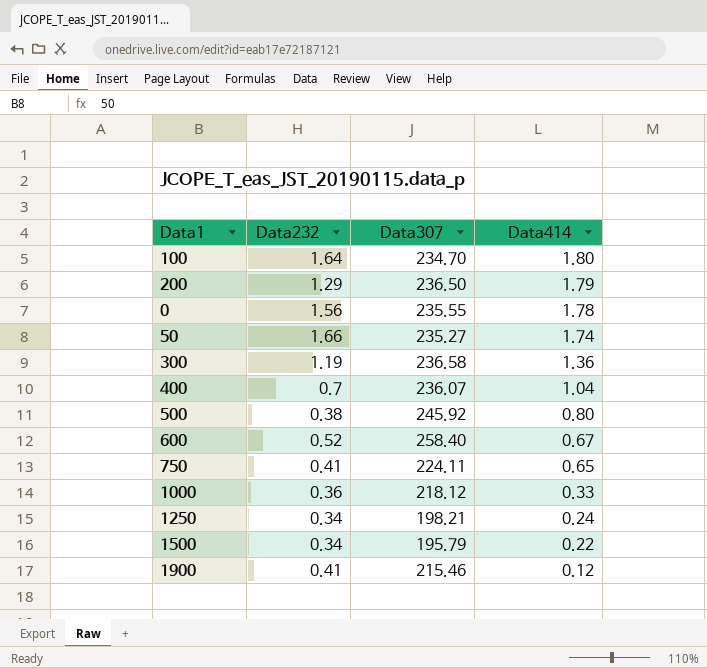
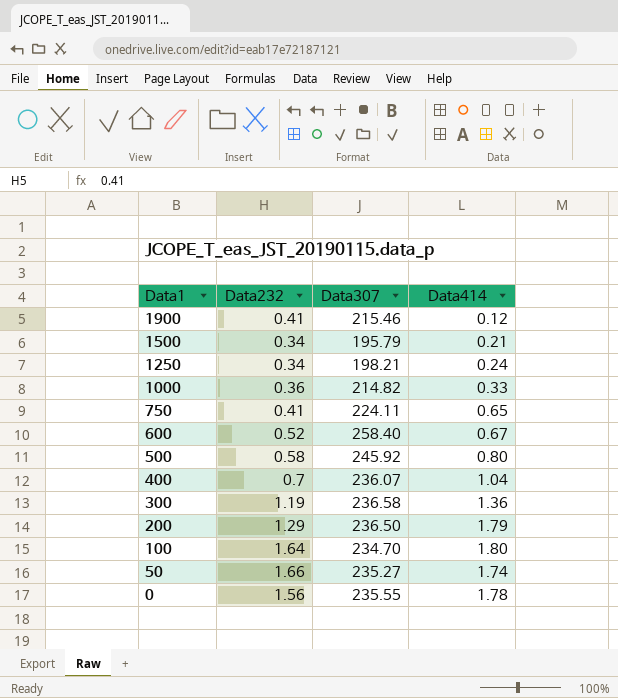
row order: Data414 descending -> Data1 descending
1500 | Data414: 0.22 -> 0.21
1000 | Data307: 218.12 -> 214.82
500 | Data232: 0.38 -> 0.58

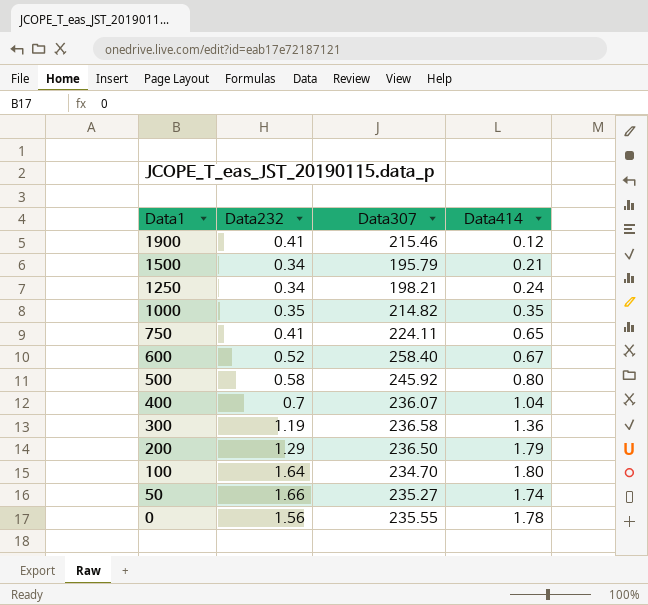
1000 | Data232: 0.36 -> 0.35
1000 | Data414: 0.33 -> 0.35

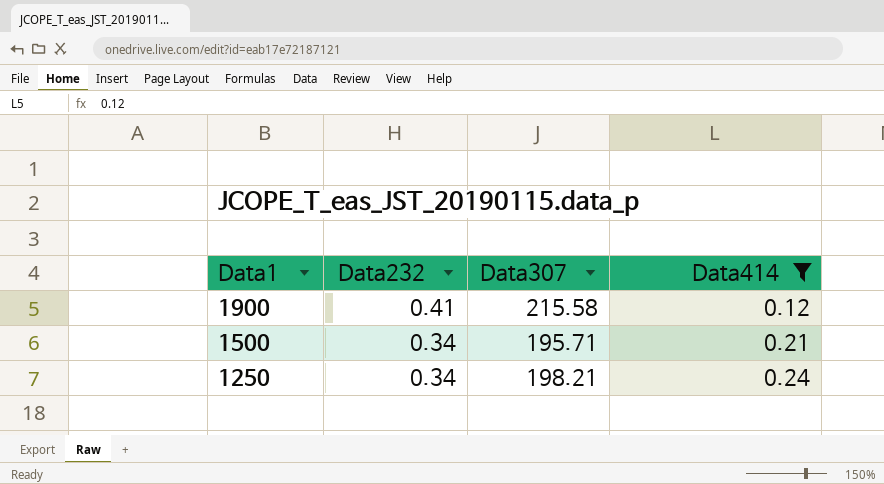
filter: none -> Data414 <= 0.24
1900 | Data307: 215.46 -> 215.58
1500 | Data307: 195.79 -> 195.71

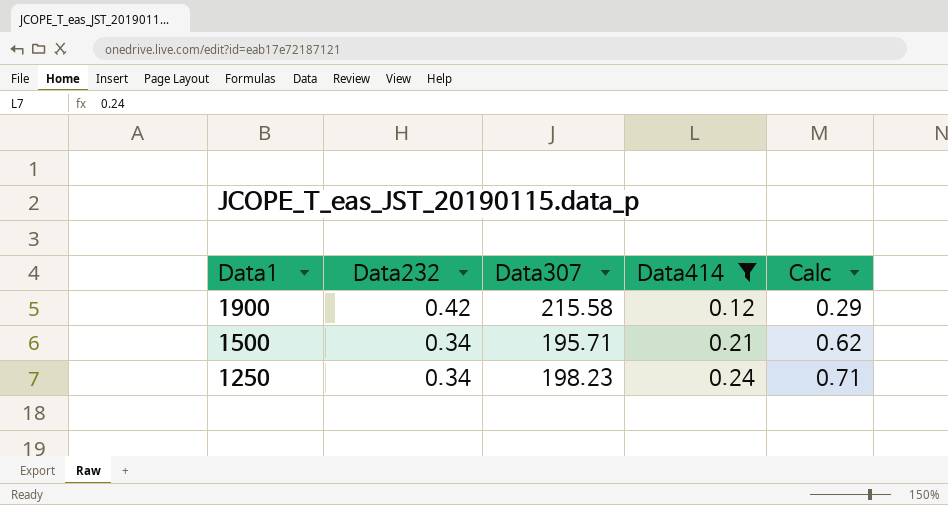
column Calc | formula: none -> [Data414] / [Data232]
1900 | Data232: 0.41 -> 0.42
1250 | Data307: 198.21 -> 198.23

